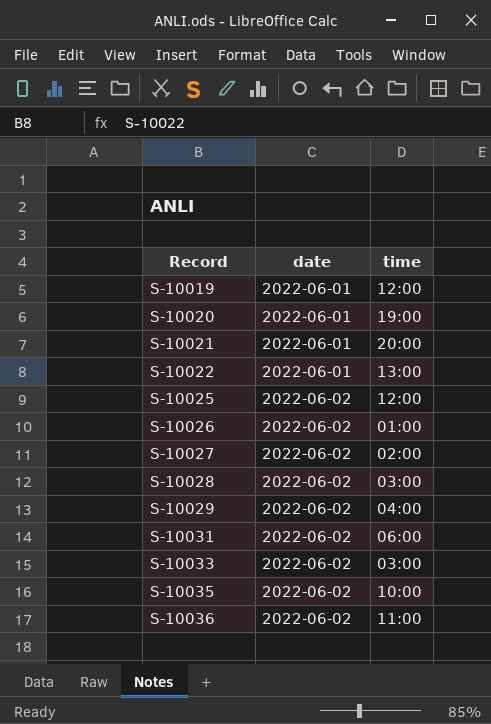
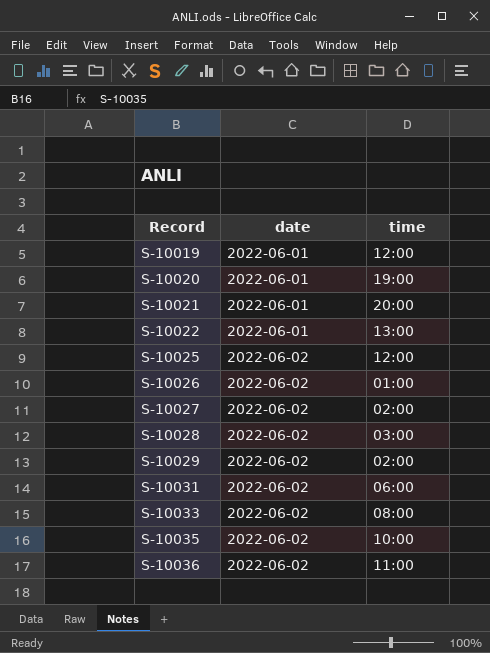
S-10029 | time: 04:00 -> 02:00
S-10033 | time: 03:00 -> 08:00

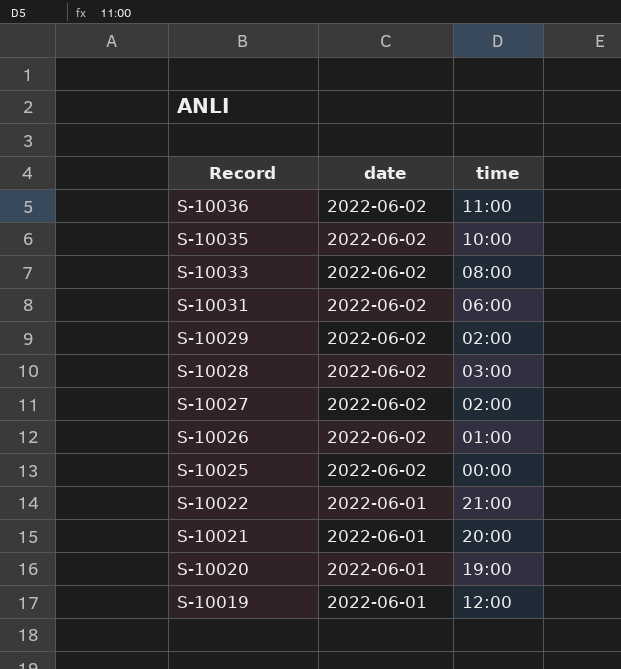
row order: Record ascending -> Record descending
S-10025 | time: 12:00 -> 00:00
S-10022 | time: 13:00 -> 21:00

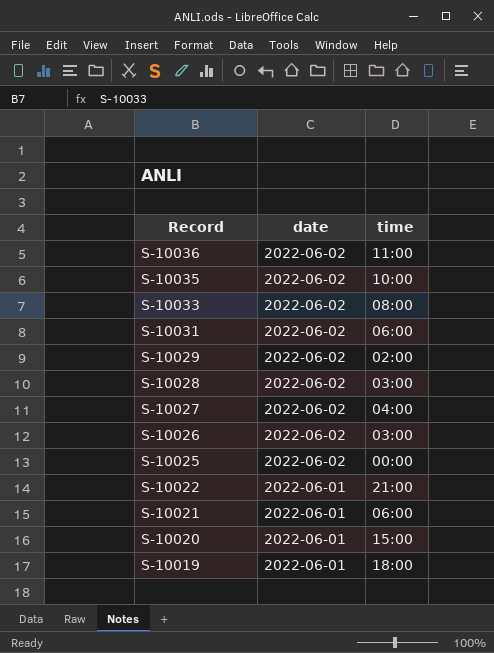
S-10027 | time: 02:00 -> 04:00
S-10026 | time: 01:00 -> 03:00
S-10021 | time: 20:00 -> 06:00
S-10020 | time: 19:00 -> 15:00
S-10019 | time: 12:00 -> 18:00

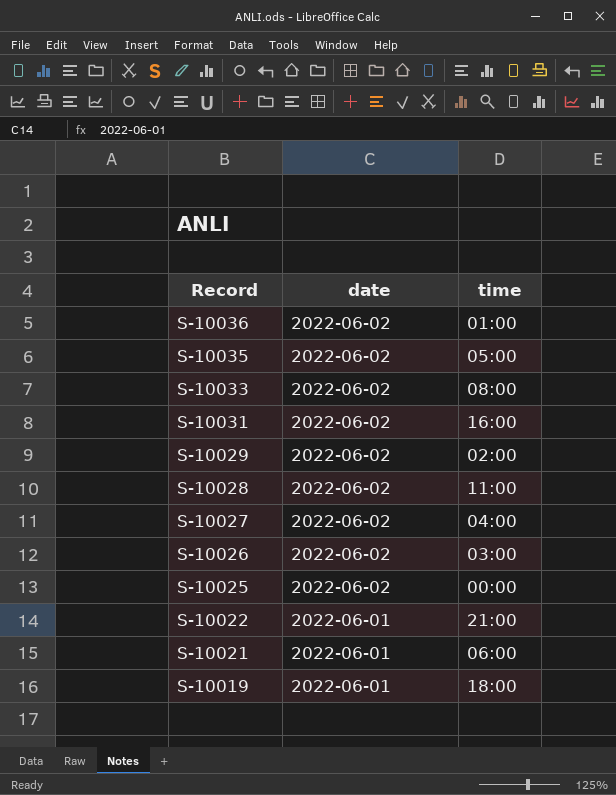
row S-10020: 2022-06-01 | 15:00 -> none
S-10036 | time: 11:00 -> 01:00
S-10035 | time: 10:00 -> 05:00
S-10031 | time: 06:00 -> 16:00
S-10028 | time: 03:00 -> 11:00

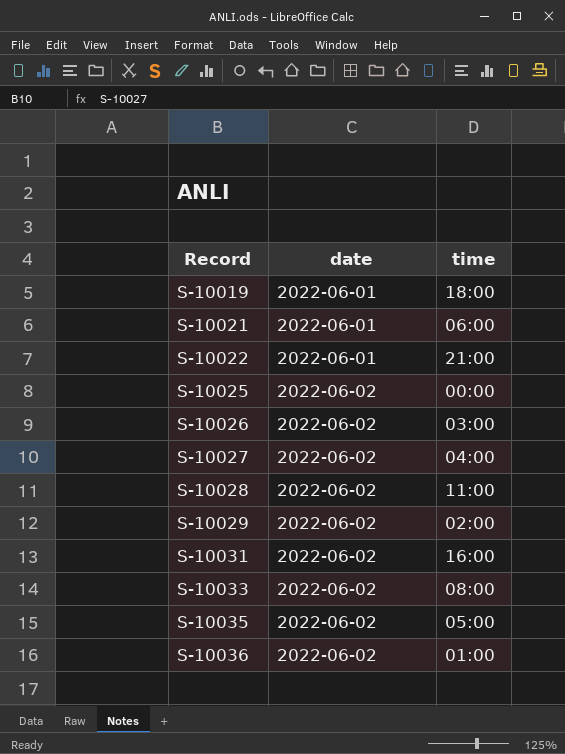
row order: Record descending -> Record ascending

